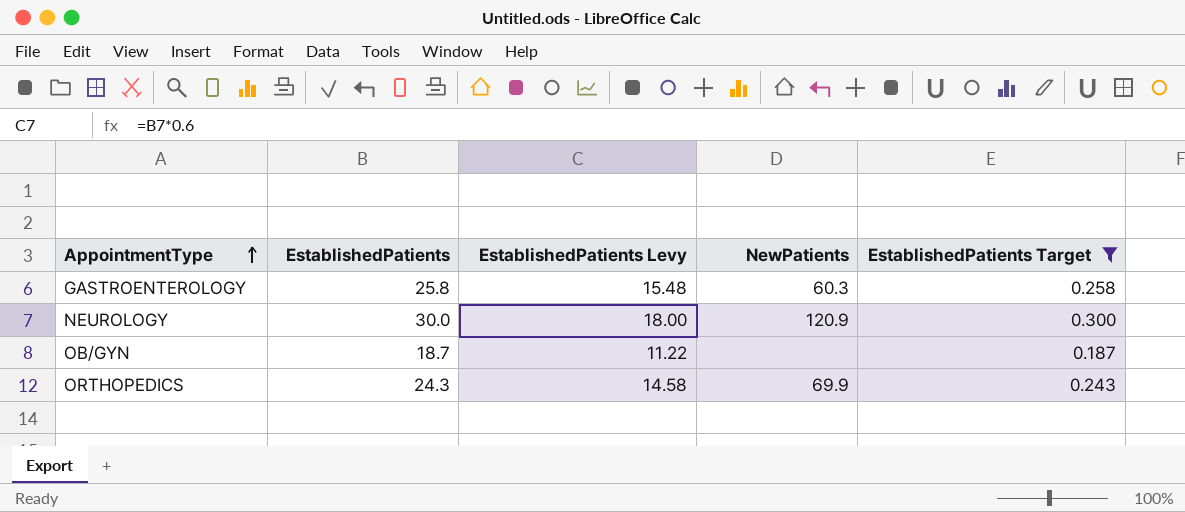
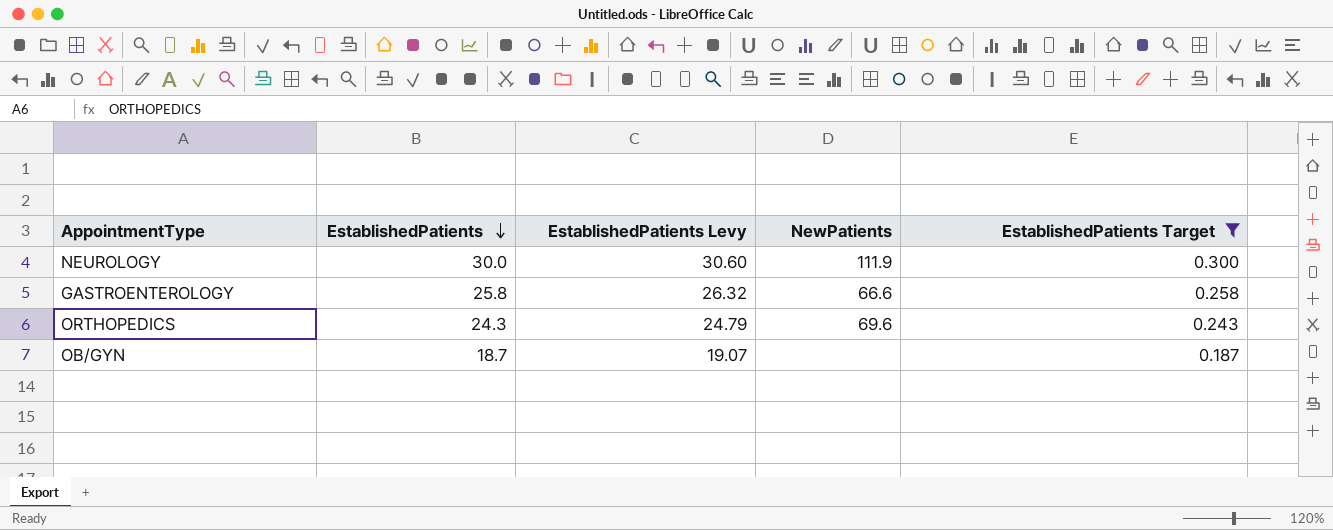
row order: AppointmentType ascending -> EstablishedPatients descending
column EstablishedPatients Levy | formula: [EstablishedPatients] * 0.6 -> [EstablishedPatients] * 1.02
NEUROLOGY | NewPatients: 120.9 -> 111.9
GASTROENTEROLOGY | NewPatients: 60.3 -> 66.6
ORTHOPEDICS | NewPatients: 69.9 -> 69.6

